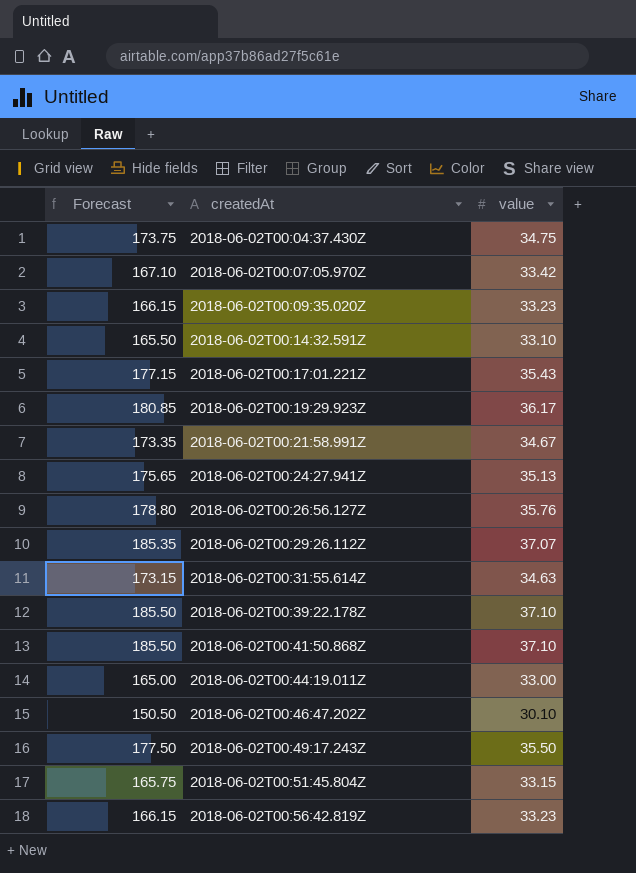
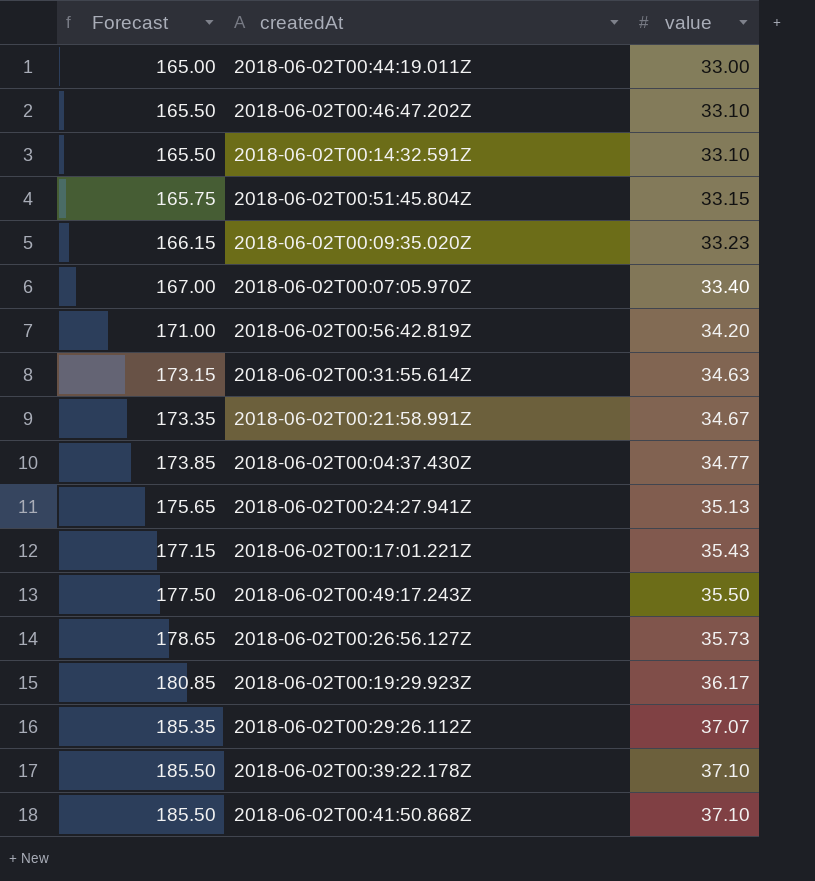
row order: createdAt ascending -> Forecast ascending
2018-06-02T00:46:47.202Z | Forecast: 150.50 -> 165.50
2018-06-02T00:46:47.202Z | value: 30.10 -> 33.10
2018-06-02T00:07:05.970Z | Forecast: 167.10 -> 167.00
2018-06-02T00:07:05.970Z | value: 33.42 -> 33.40
2018-06-02T00:56:42.819Z | Forecast: 166.15 -> 171.00
2018-06-02T00:56:42.819Z | value: 33.23 -> 34.20
2018-06-02T00:04:37.430Z | Forecast: 173.75 -> 173.85
2018-06-02T00:04:37.430Z | value: 34.75 -> 34.77
2018-06-02T00:26:56.127Z | Forecast: 178.80 -> 178.65
2018-06-02T00:26:56.127Z | value: 35.76 -> 35.73

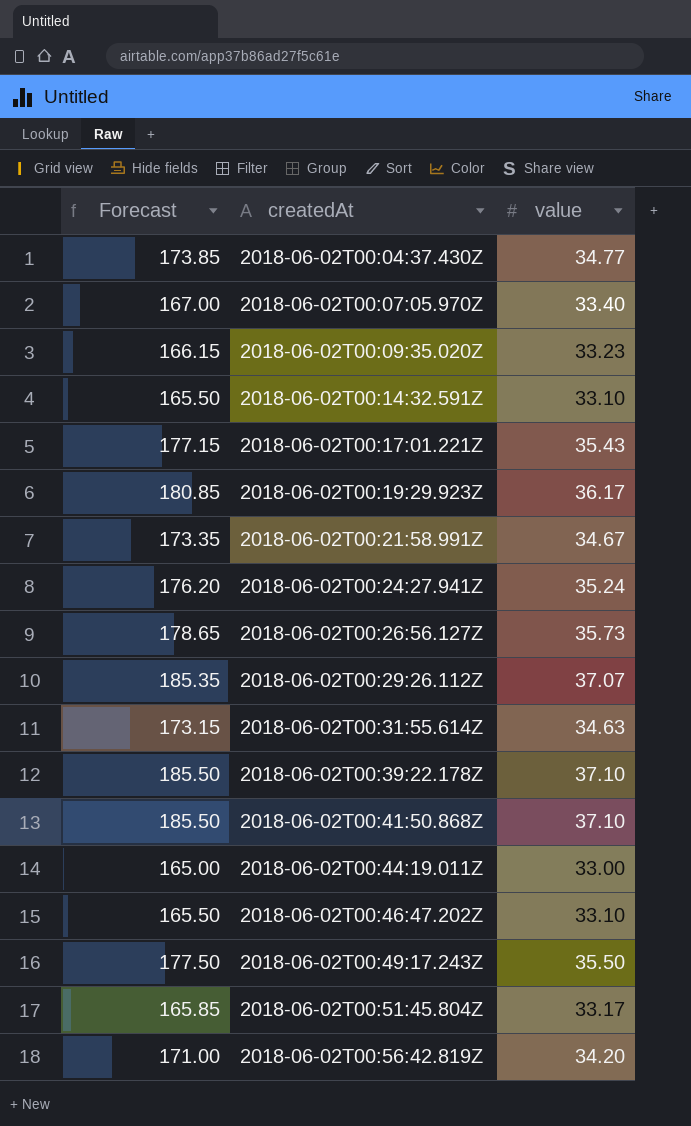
row order: Forecast ascending -> createdAt ascending
2018-06-02T00:24:27.941Z | Forecast: 175.65 -> 176.20
2018-06-02T00:24:27.941Z | value: 35.13 -> 35.24
2018-06-02T00:51:45.804Z | Forecast: 165.75 -> 165.85
2018-06-02T00:51:45.804Z | value: 33.15 -> 33.17

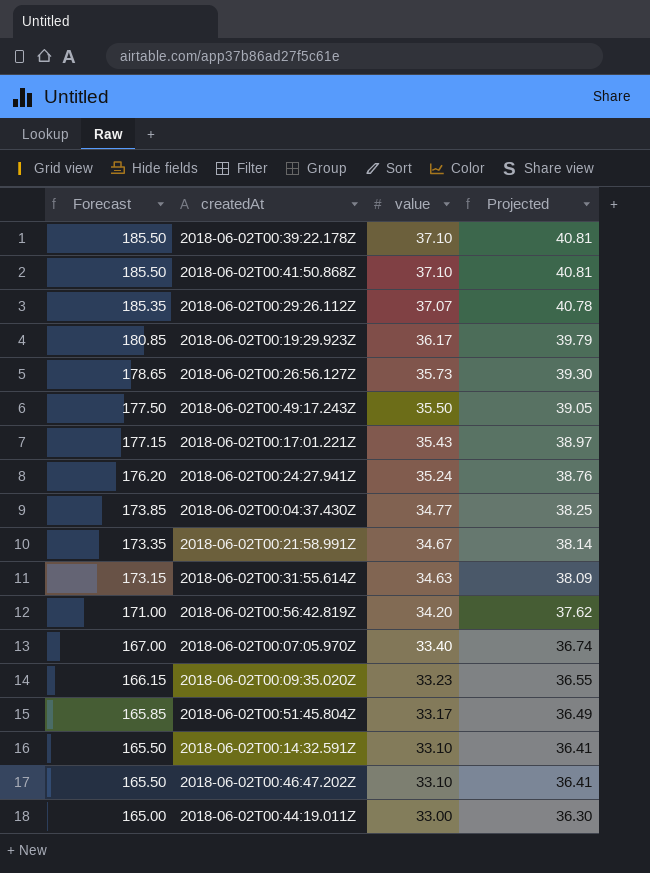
row order: createdAt ascending -> Forecast descending
column Projected | formula: none -> [value] * 1.1

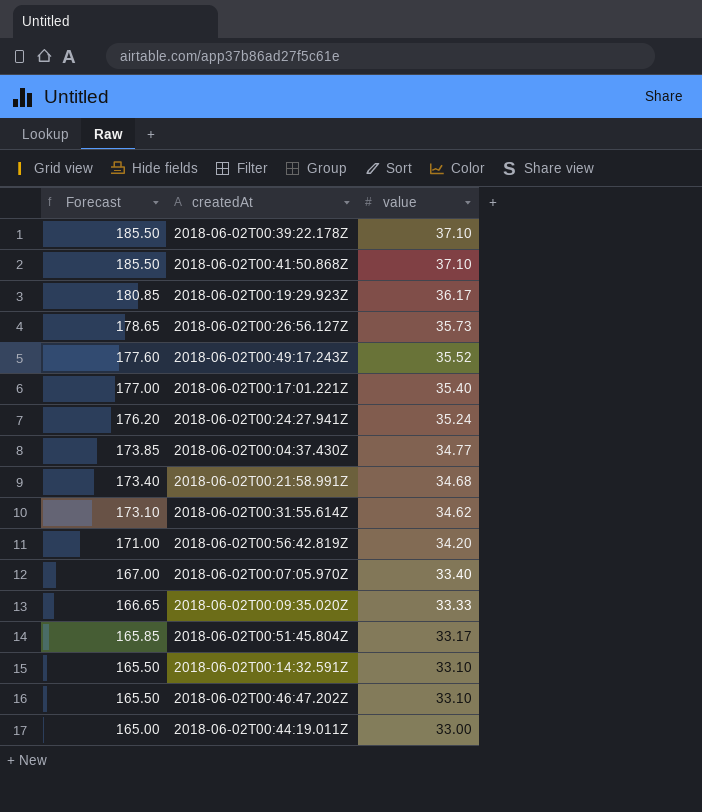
column Projected | formula: [value] * 1.1 -> none
row 2018-06-02T00:29:26.112Z: 185.35 | 37.07 | 40.78 -> none
2018-06-02T00:49:17.243Z | Forecast: 177.50 -> 177.60
2018-06-02T00:49:17.243Z | value: 35.50 -> 35.52
2018-06-02T00:17:01.221Z | Forecast: 177.15 -> 177.00
2018-06-02T00:17:01.221Z | value: 35.43 -> 35.40
2018-06-02T00:21:58.991Z | Forecast: 173.35 -> 173.40
2018-06-02T00:21:58.991Z | value: 34.67 -> 34.68
2018-06-02T00:31:55.614Z | Forecast: 173.15 -> 173.10
2018-06-02T00:31:55.614Z | value: 34.63 -> 34.62
2018-06-02T00:09:35.020Z | Forecast: 166.15 -> 166.65
2018-06-02T00:09:35.020Z | value: 33.23 -> 33.33

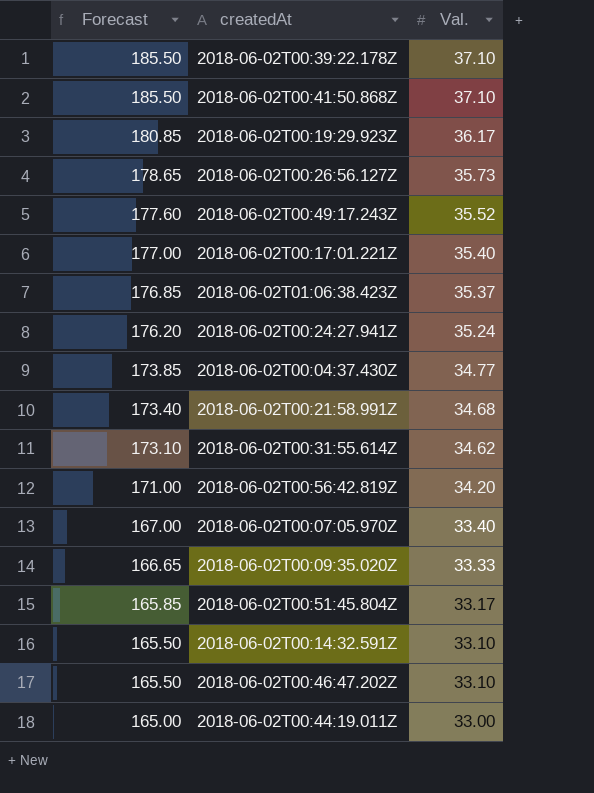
column name: value -> Val.
row 2018-06-02T01:06:38.423Z: none -> 176.85 | 35.37

